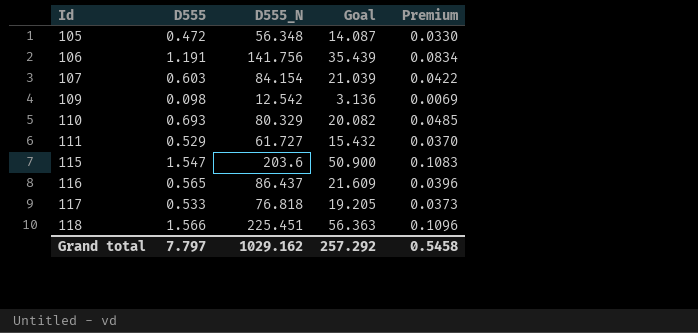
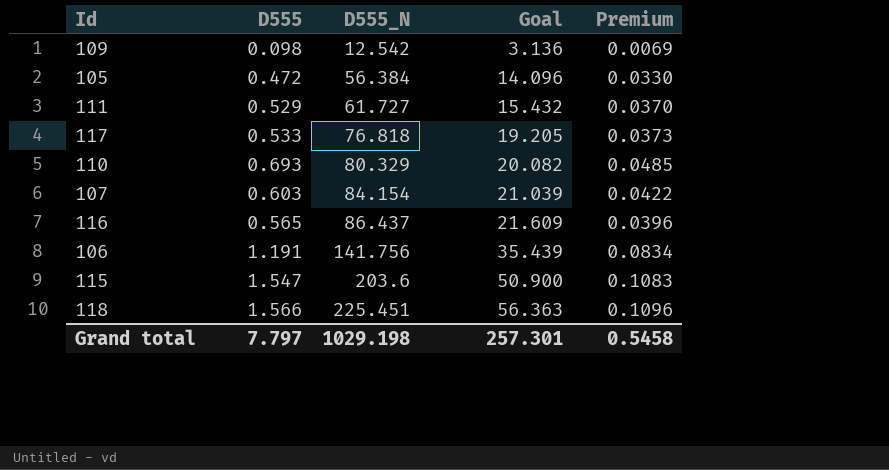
row order: Id ascending -> D555_N ascending
105 | D555_N: 56.348 -> 56.384
105 | Goal: 14.087 -> 14.096
Grand total | D555_N: 1029.162 -> 1029.198
Grand total | Goal: 257.292 -> 257.301

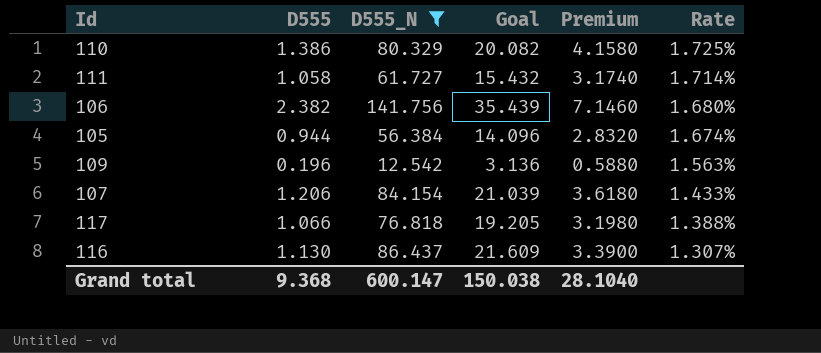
filter: none -> D555_N <= 141.756
row order: D555_N ascending -> Rate descending
column Premium | formula: [D555] * 0.07 -> [D555] * 3
column Rate | formula: none -> [D555] / [D555_N]
110 | D555: 0.693 -> 1.386
111 | D555: 0.529 -> 1.058
106 | D555: 1.191 -> 2.382
105 | D555: 0.472 -> 0.944
109 | D555: 0.098 -> 0.196
107 | D555: 0.603 -> 1.206
117 | D555: 0.533 -> 1.066
116 | D555: 0.565 -> 1.130
Grand total | D555: 7.797 -> 9.368
Grand total | D555_N: 1029.198 -> 600.147
Grand total | Goal: 257.301 -> 150.038
Grand total | Premium: 0.5458 -> 28.1040

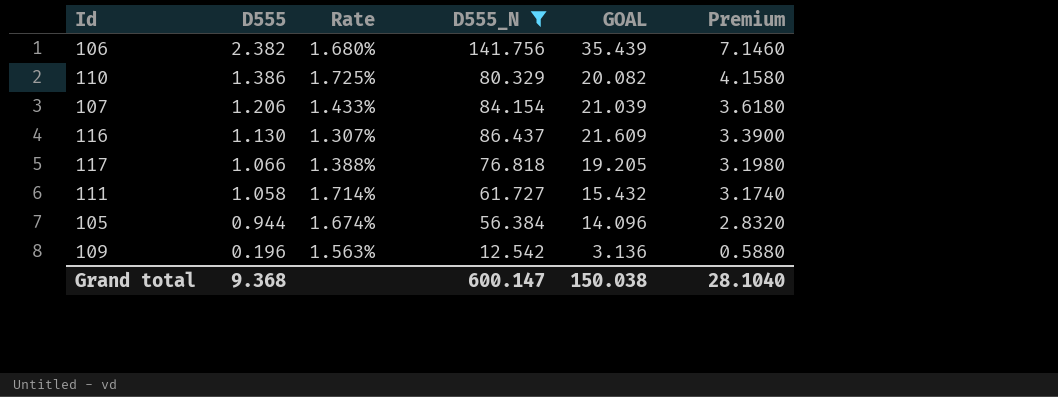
row order: Rate descending -> D555 descending
column Rate | position: 6 -> 3
column name: Goal -> GOAL

